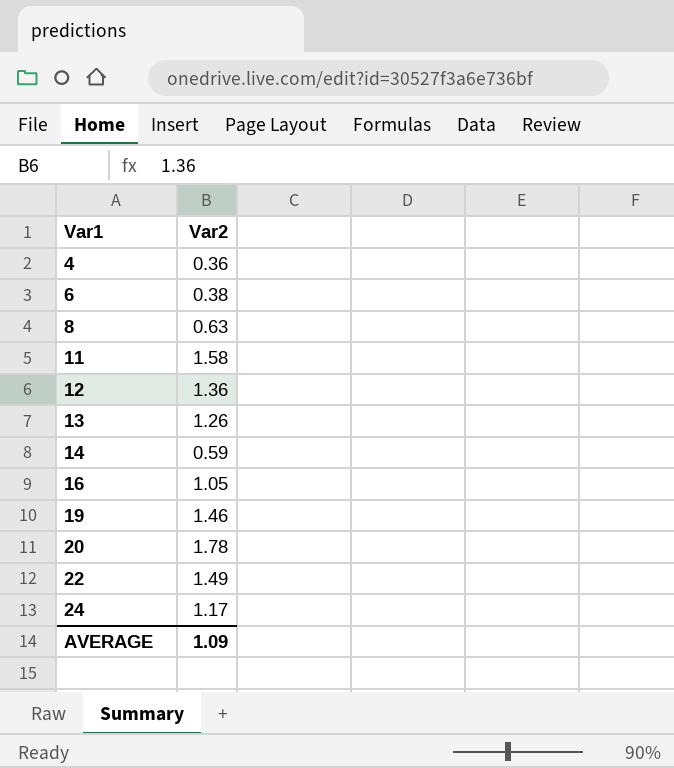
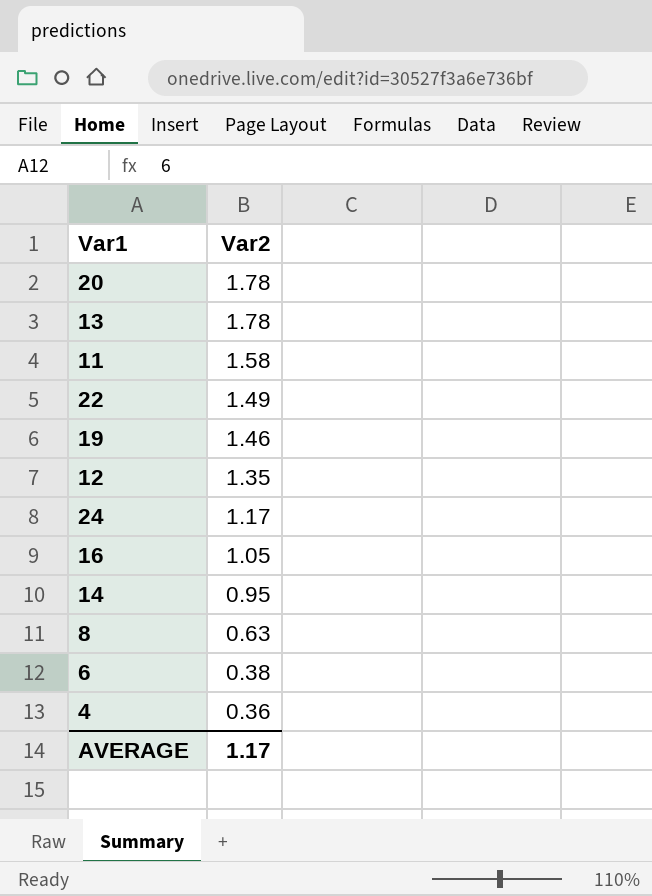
row order: Var1 ascending -> Var2 descending
13 | Var2: 1.26 -> 1.78
12 | Var2: 1.36 -> 1.35
14 | Var2: 0.59 -> 0.95
AVERAGE | Var2: 1.09 -> 1.17

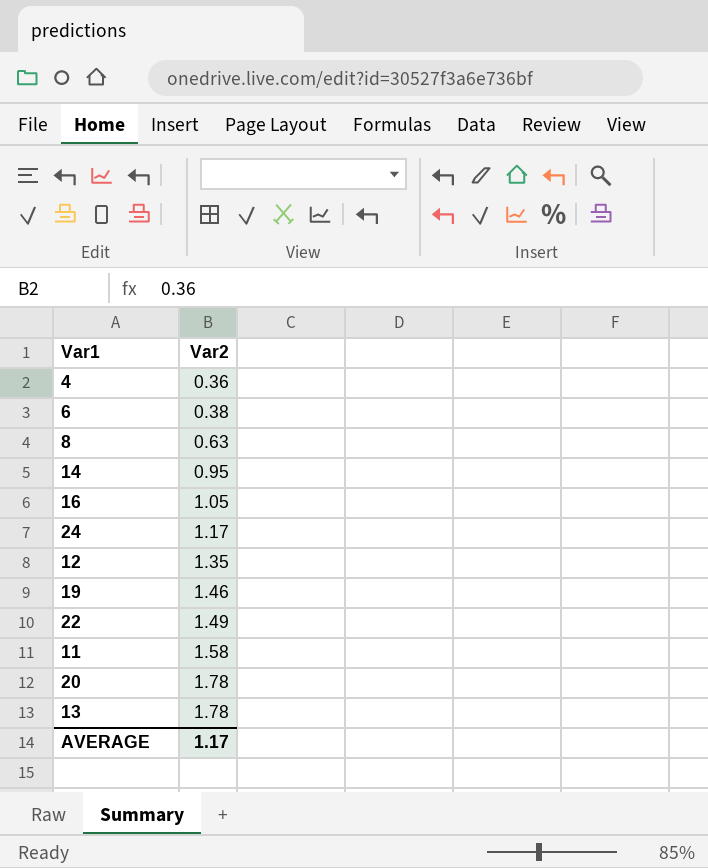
row order: Var2 descending -> Var2 ascending

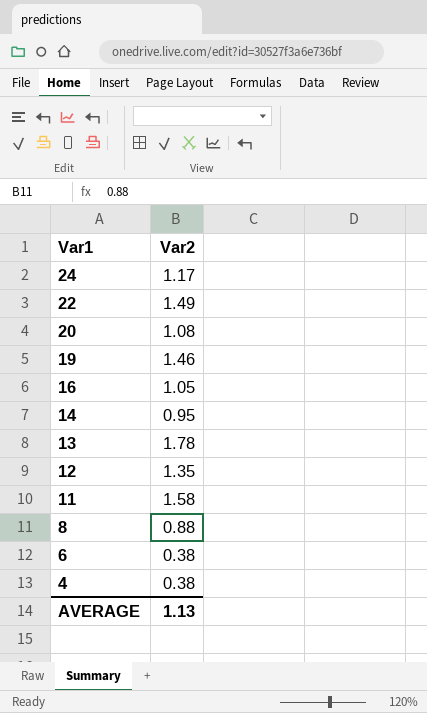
row order: Var2 ascending -> Var1 descending
20 | Var2: 1.78 -> 1.08
8 | Var2: 0.63 -> 0.88
4 | Var2: 0.36 -> 0.38
AVERAGE | Var2: 1.17 -> 1.13

